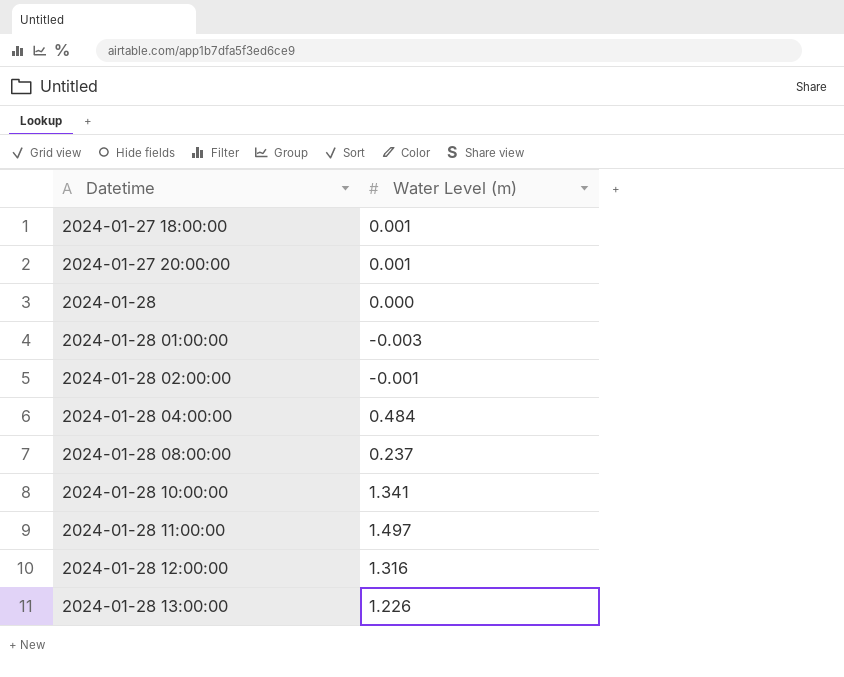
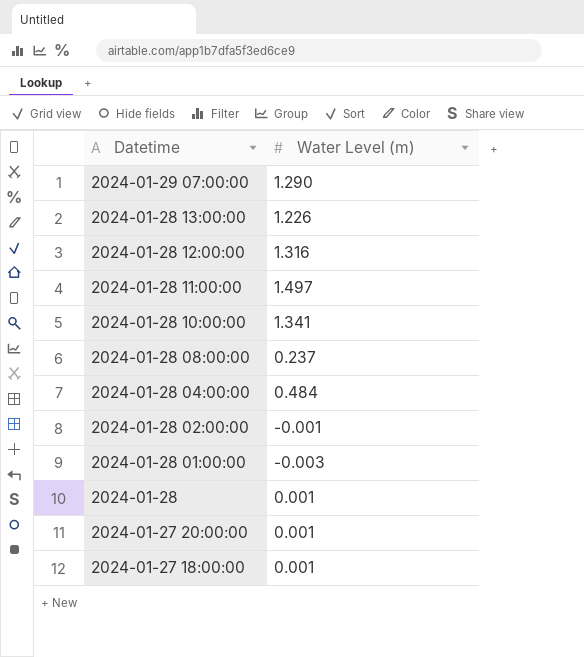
row order: Datetime ascending -> Datetime descending
row 2024-01-29 07:00:00: none -> 1.290
2024-01-28 | Water Level (m): 0.000 -> 0.001

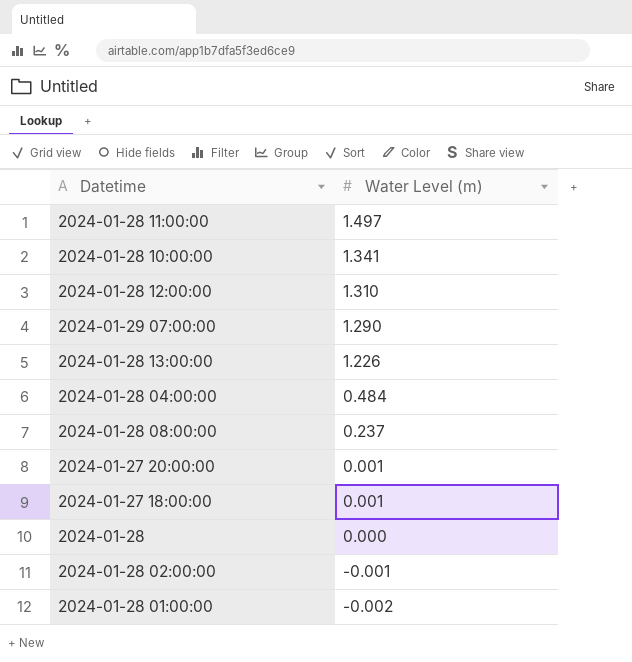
row order: Datetime descending -> Water Level (m) descending
2024-01-28 12:00:00 | Water Level (m): 1.316 -> 1.310
2024-01-28 | Water Level (m): 0.001 -> 0.000
2024-01-28 01:00:00 | Water Level (m): -0.003 -> -0.002

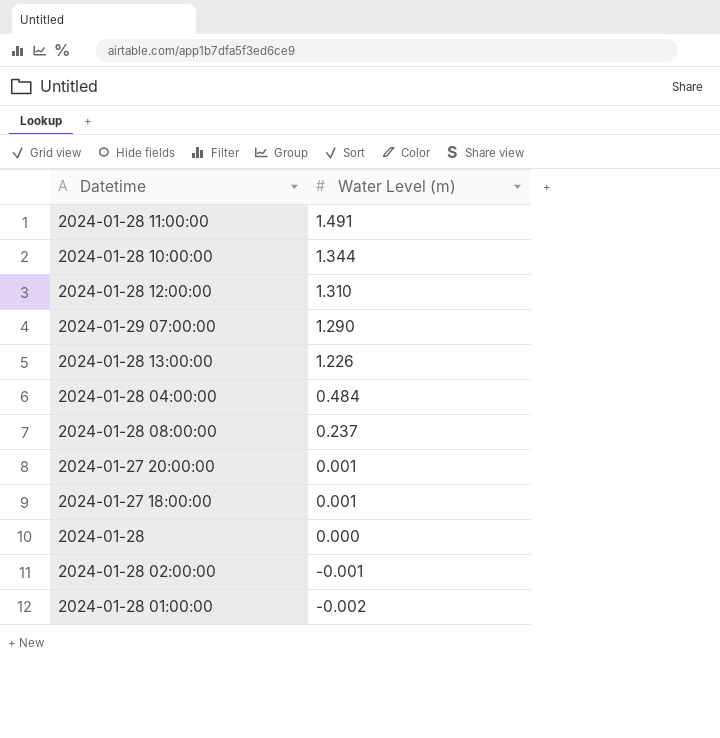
2024-01-28 11:00:00 | Water Level (m): 1.497 -> 1.491
2024-01-28 10:00:00 | Water Level (m): 1.341 -> 1.344

